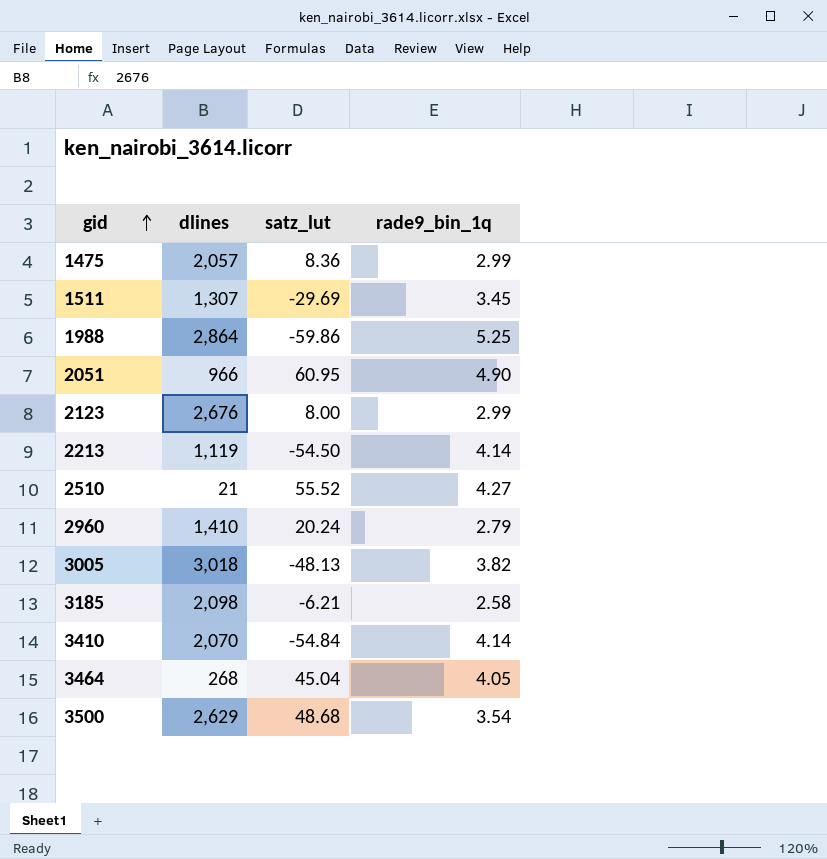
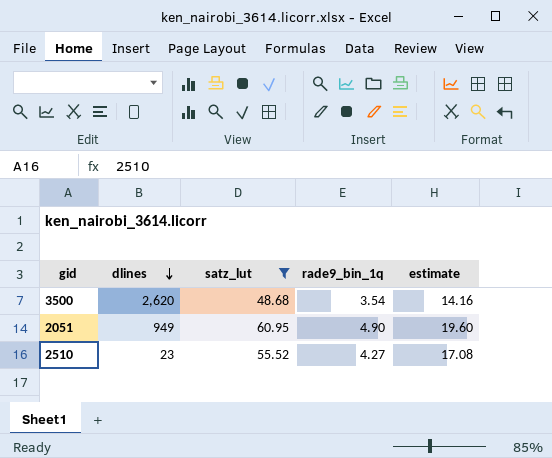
filter: none -> satz_lut >= 48.68
row order: gid ascending -> dlines descending
column estimate | formula: none -> [rade9_bin_1q] * 4
3500 | dlines: 2,629 -> 2,620
2051 | dlines: 966 -> 949
2510 | dlines: 21 -> 23

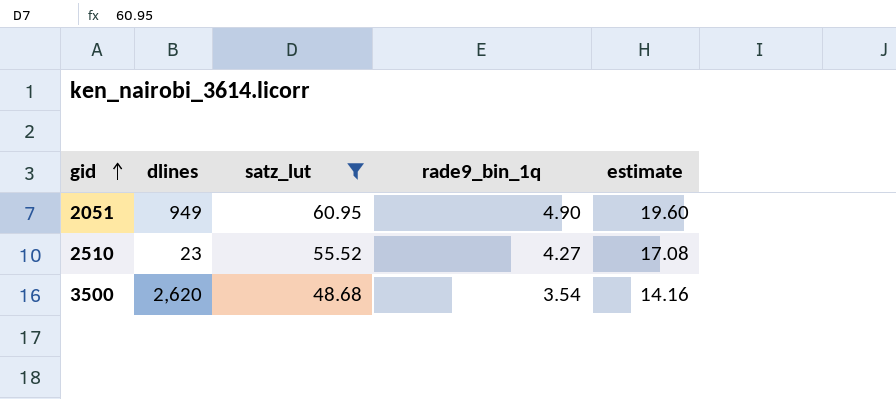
row order: dlines descending -> gid ascending

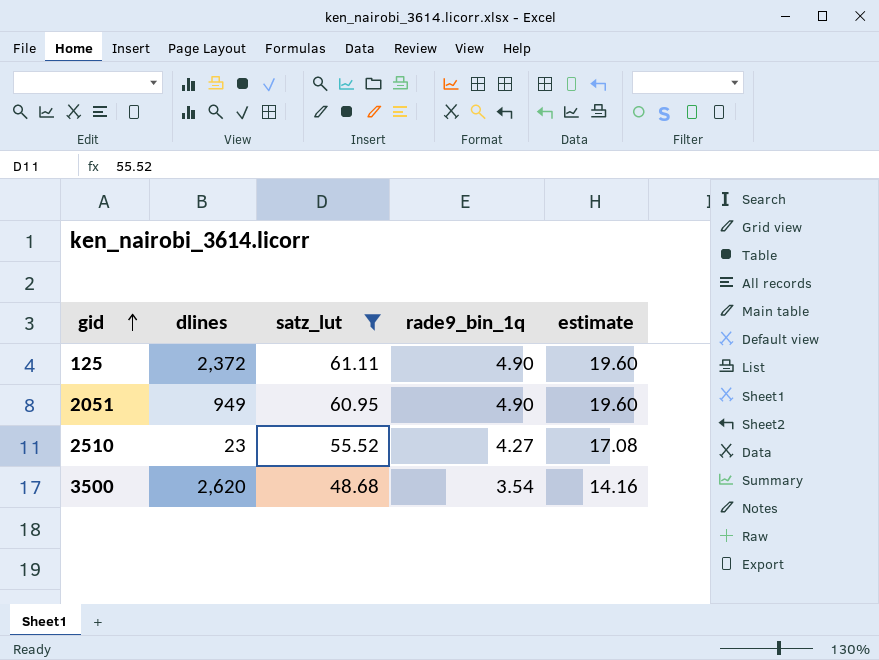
row 125: none -> 2,372 | 61.11 | 4.90 | 19.60

